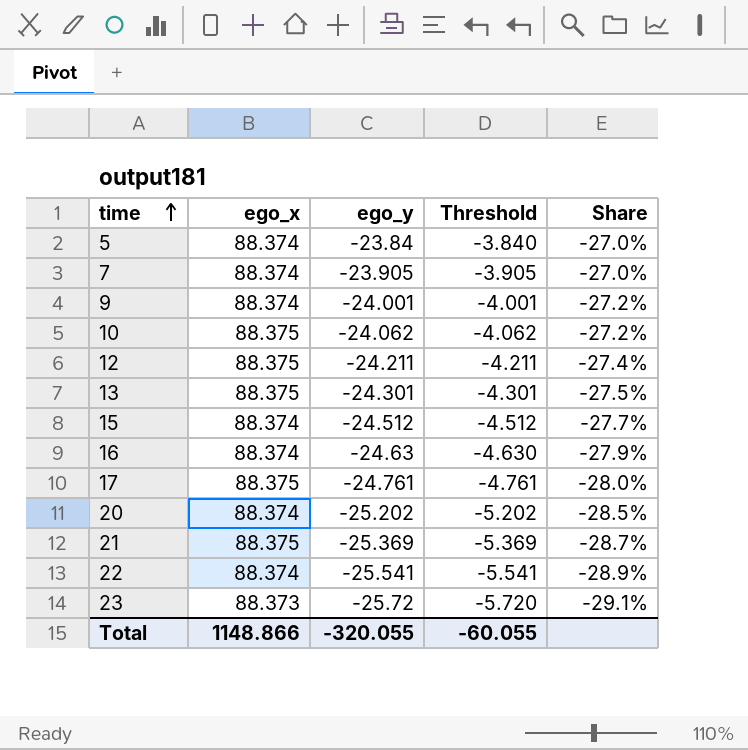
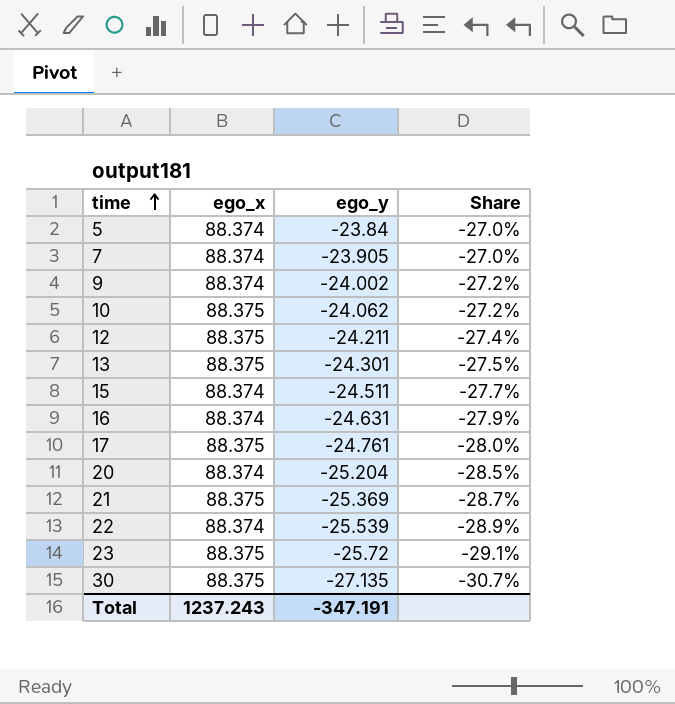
column Threshold | formula: [ego_y] + 20 -> none
9 | ego_y: -24.001 -> -24.002
15 | ego_y: -24.512 -> -24.511
16 | ego_y: -24.63 -> -24.631
20 | ego_y: -25.202 -> -25.204
22 | ego_y: -25.541 -> -25.539
23 | ego_x: 88.373 -> 88.375
row 30: none -> 88.375 | -27.135 | -30.7%
Total | ego_x: 1148.866 -> 1237.243
Total | ego_y: -320.055 -> -347.191

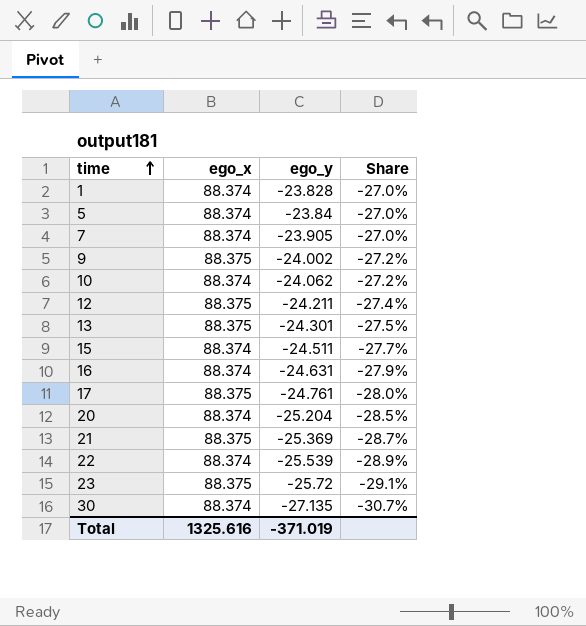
row 1: none -> 88.374 | -23.828 | -27.0%
9 | ego_x: 88.374 -> 88.375
10 | ego_x: 88.375 -> 88.374
30 | ego_x: 88.375 -> 88.374
Total | ego_x: 1237.243 -> 1325.616
Total | ego_y: -347.191 -> -371.019

